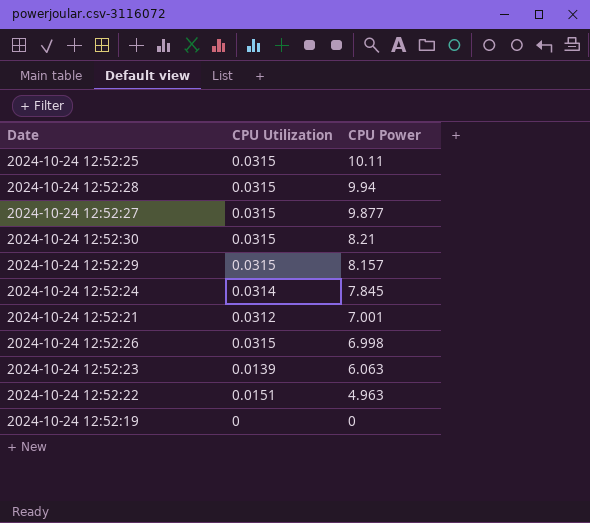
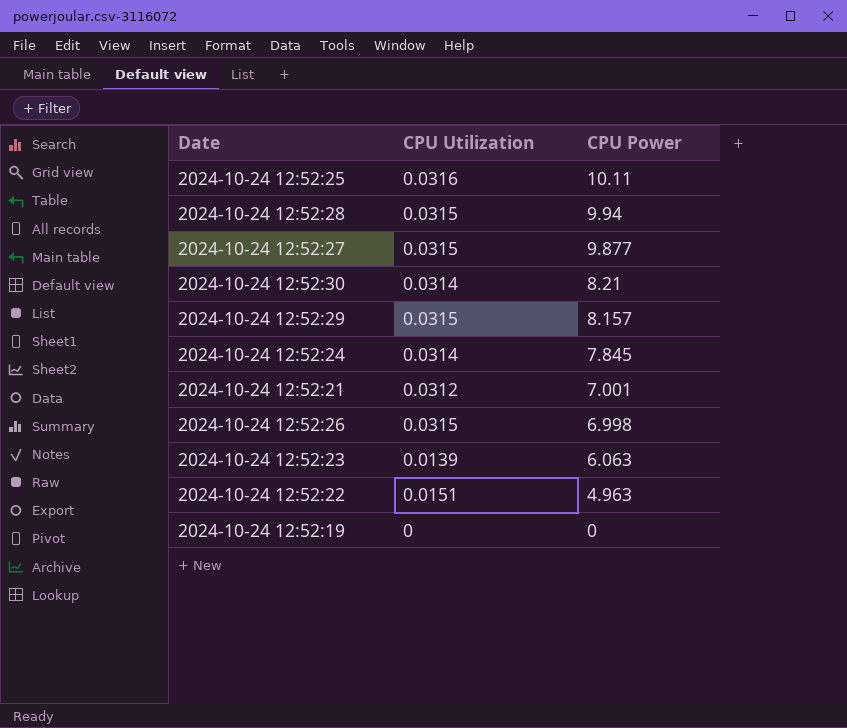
2024-10-24 12:52:25 | CPU Utilization: 0.0315 -> 0.0316
2024-10-24 12:52:30 | CPU Utilization: 0.0315 -> 0.0314

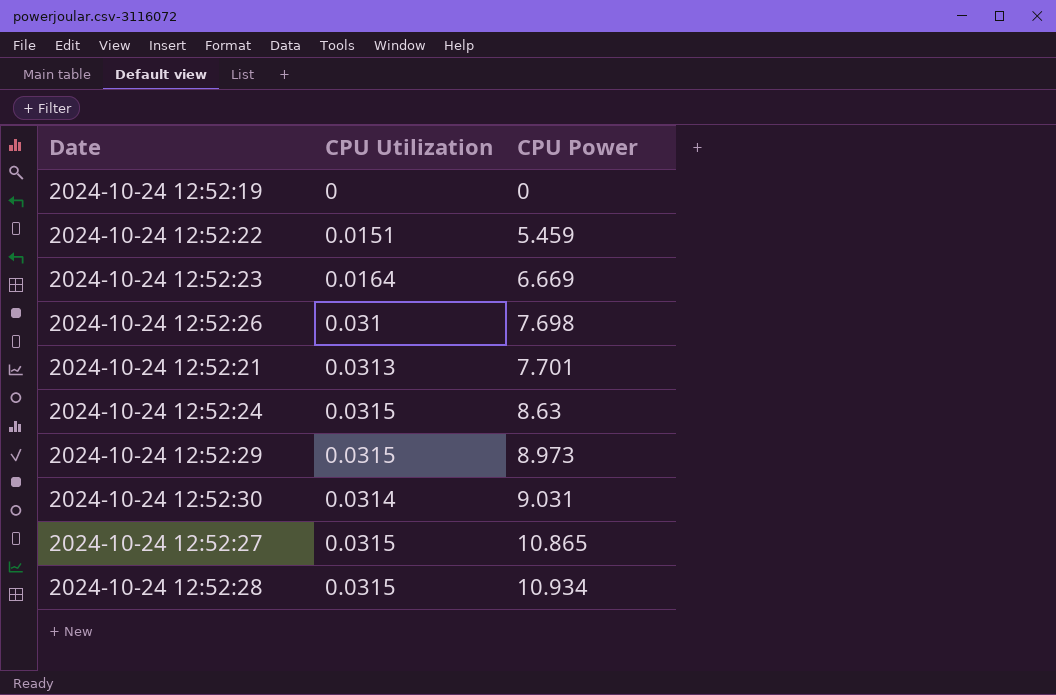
row order: CPU Power descending -> CPU Power ascending
row 2024-10-24 12:52:25: 0.0316 | 10.11 -> none
2024-10-24 12:52:22 | CPU Power: 4.963 -> 5.459
2024-10-24 12:52:23 | CPU Utilization: 0.0139 -> 0.0164
2024-10-24 12:52:23 | CPU Power: 6.063 -> 6.669
2024-10-24 12:52:26 | CPU Utilization: 0.0315 -> 0.031
2024-10-24 12:52:26 | CPU Power: 6.998 -> 7.698
2024-10-24 12:52:21 | CPU Utilization: 0.0312 -> 0.0313
2024-10-24 12:52:21 | CPU Power: 7.001 -> 7.701
2024-10-24 12:52:24 | CPU Utilization: 0.0314 -> 0.0315
2024-10-24 12:52:24 | CPU Power: 7.845 -> 8.63
2024-10-24 12:52:29 | CPU Power: 8.157 -> 8.973
2024-10-24 12:52:30 | CPU Power: 8.21 -> 9.031
2024-10-24 12:52:27 | CPU Power: 9.877 -> 10.865
2024-10-24 12:52:28 | CPU Power: 9.94 -> 10.934

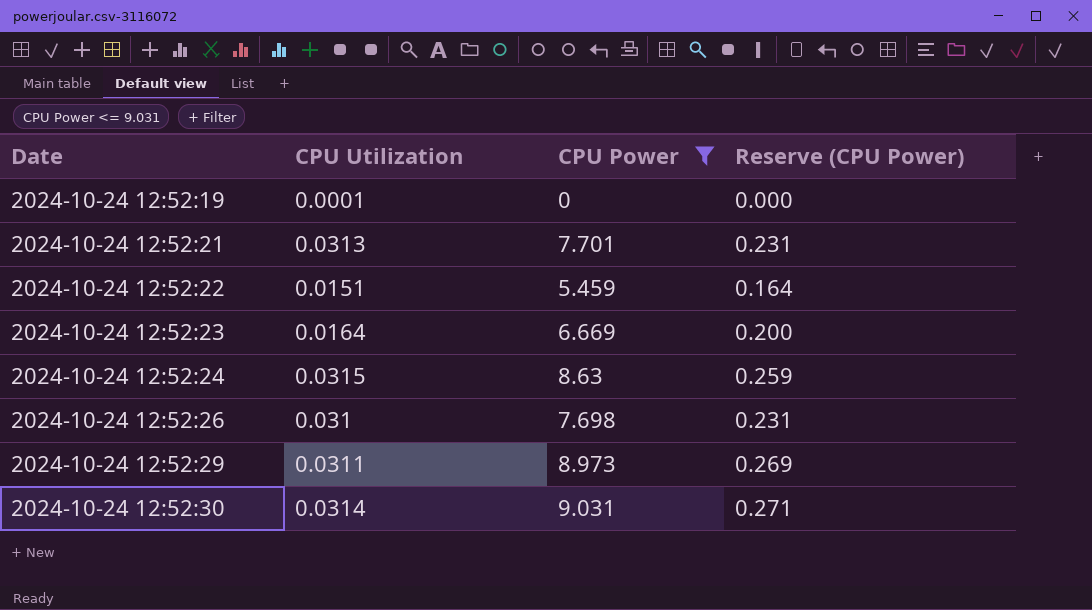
filter: none -> CPU Power <= 9.031
row order: CPU Power ascending -> Date ascending
column Reserve (CPU Power) | formula: none -> [CPU Power] * 0.03
2024-10-24 12:52:19 | CPU Utilization: 0 -> 0.0001
2024-10-24 12:52:29 | CPU Utilization: 0.0315 -> 0.0311

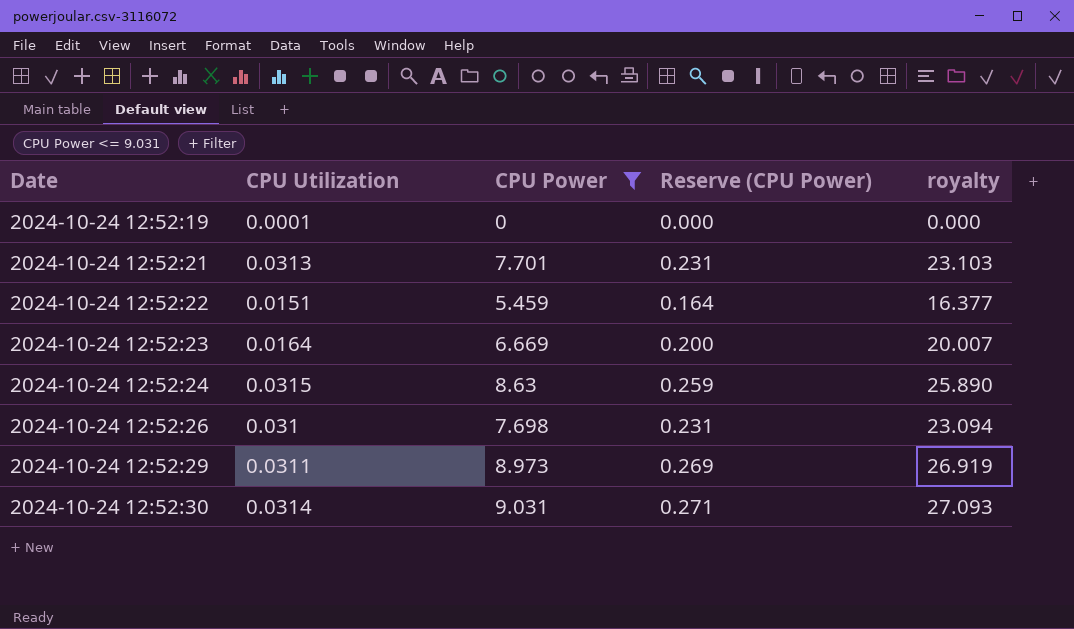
column royalty | formula: none -> [CPU Power] * 3

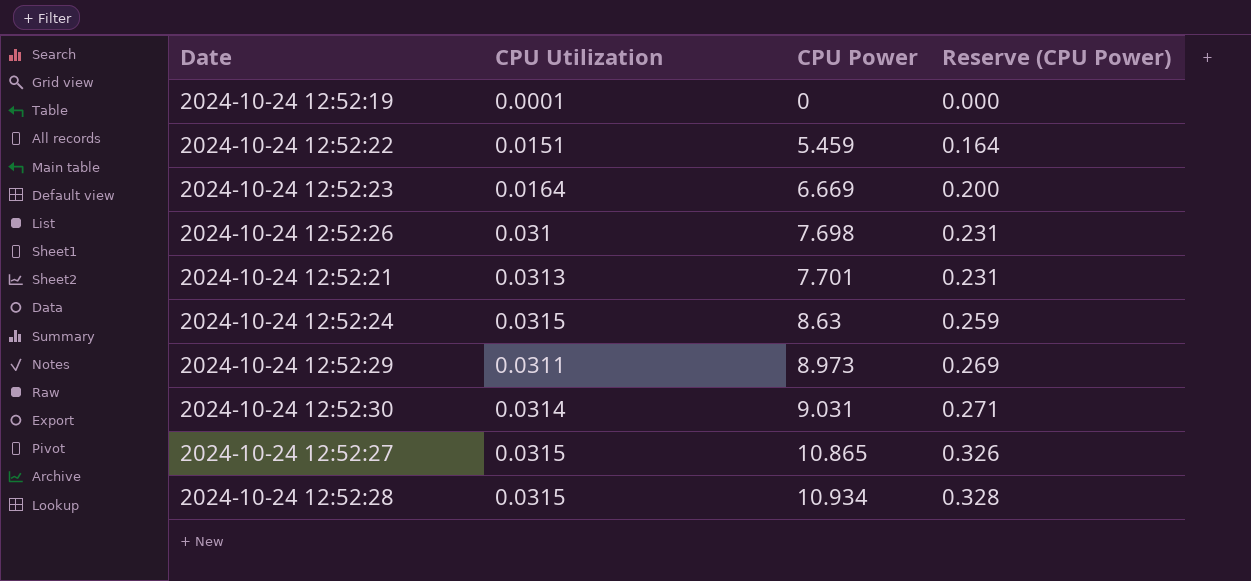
filter: CPU Power <= 9.031 -> none
row order: Date ascending -> CPU Power ascending
column royalty | formula: [CPU Power] * 3 -> none

